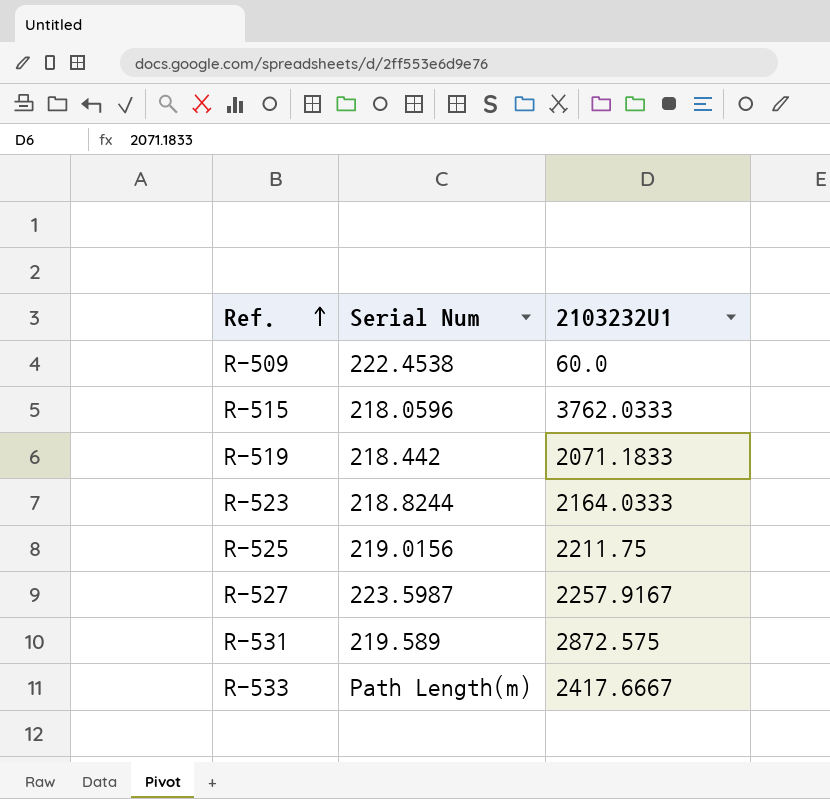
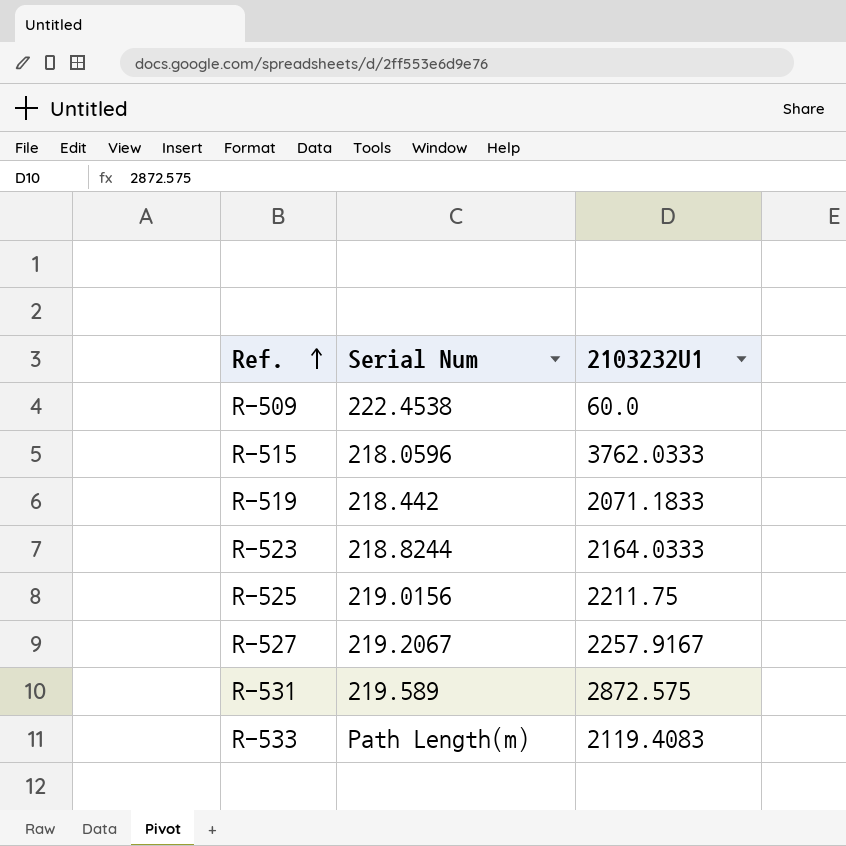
R-527 | Serial Num: 223.5987 -> 219.2067
R-533 | 2103232U1: 2417.6667 -> 2119.4083

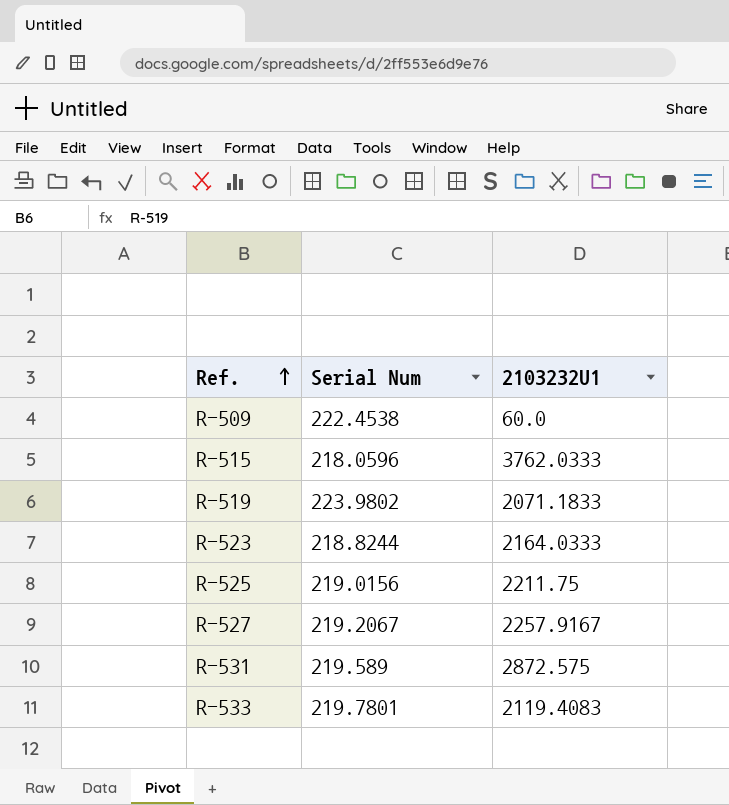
R-519 | Serial Num: 218.442 -> 223.9802
R-533 | Serial Num: Path Length(m) -> 219.7801

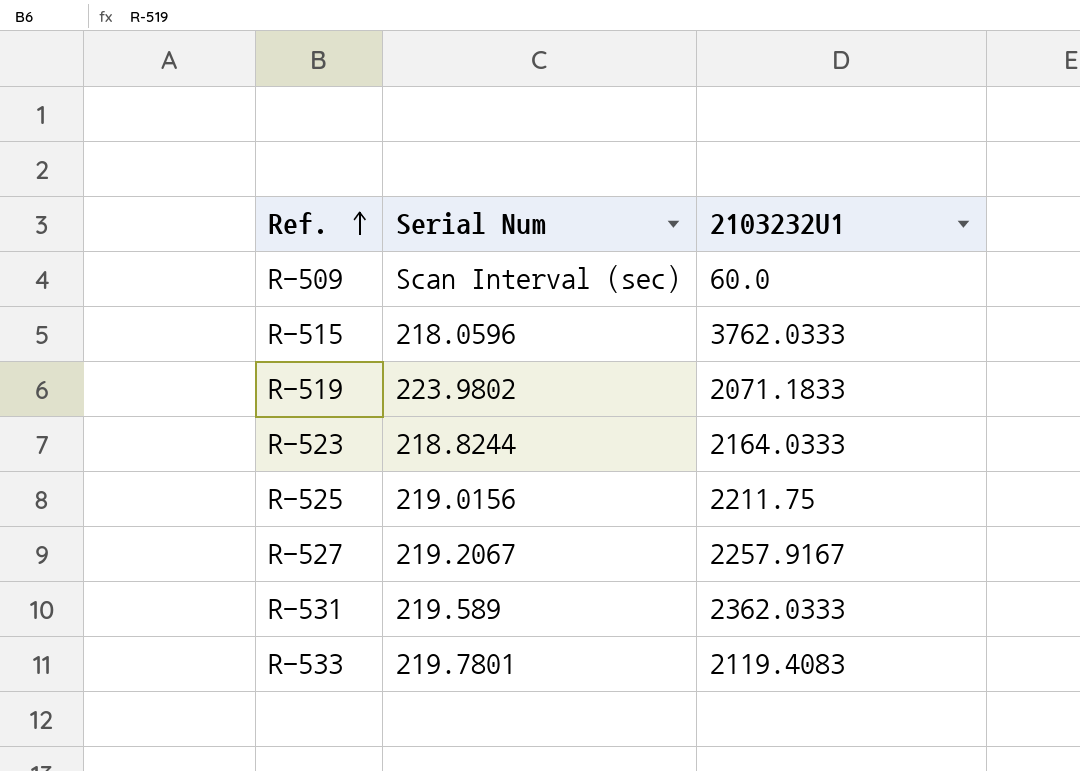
R-509 | Serial Num: 222.4538 -> Scan Interval (sec)
R-531 | 2103232U1: 2872.575 -> 2362.0333

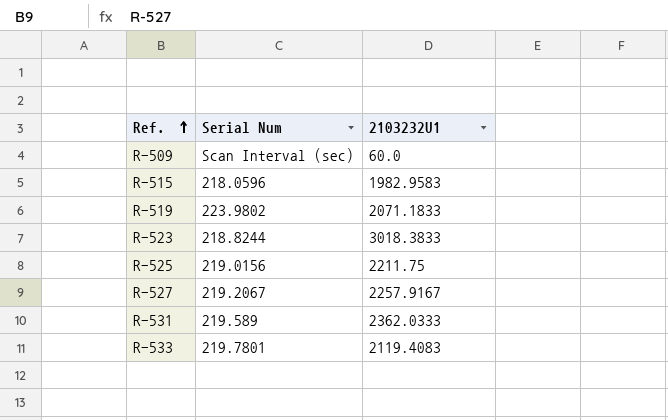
R-515 | 2103232U1: 3762.0333 -> 1982.9583
R-523 | 2103232U1: 2164.0333 -> 3018.3833

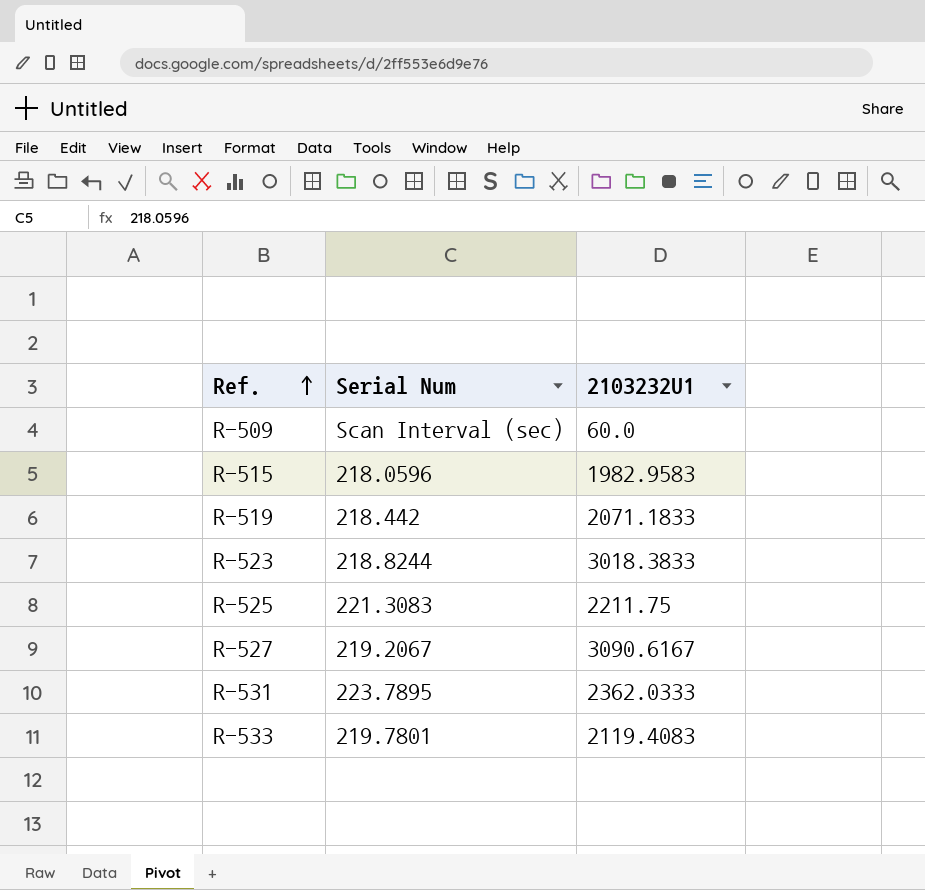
R-519 | Serial Num: 223.9802 -> 218.442
R-525 | Serial Num: 219.0156 -> 221.3083
R-527 | 2103232U1: 2257.9167 -> 3090.6167
R-531 | Serial Num: 219.589 -> 223.7895

